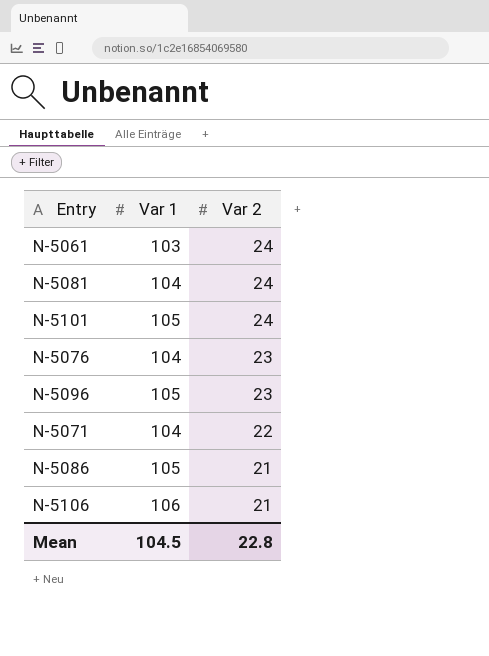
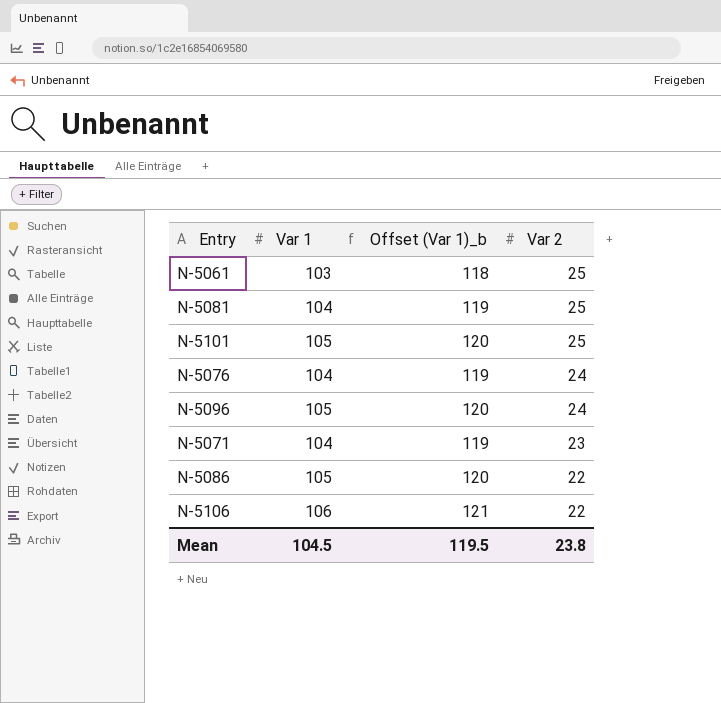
column Offset (Var 1)_b | formula: none -> [Var 1] + 15
N-5061 | Var 2: 24 -> 25
N-5081 | Var 2: 24 -> 25
N-5101 | Var 2: 24 -> 25
N-5076 | Var 2: 23 -> 24
N-5096 | Var 2: 23 -> 24
N-5071 | Var 2: 22 -> 23
N-5086 | Var 2: 21 -> 22
N-5106 | Var 2: 21 -> 22
Mean | Var 2: 22.8 -> 23.8

